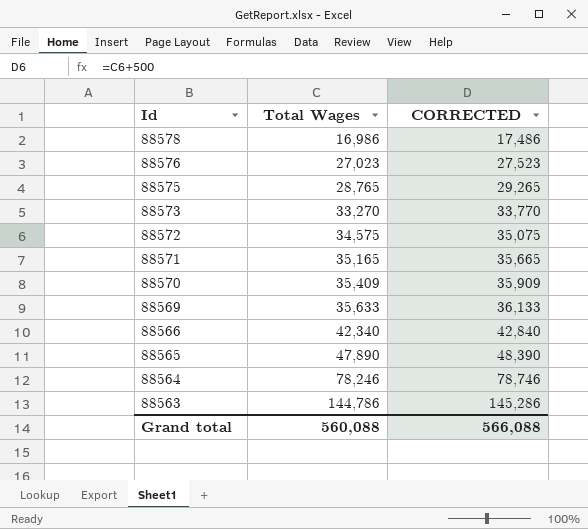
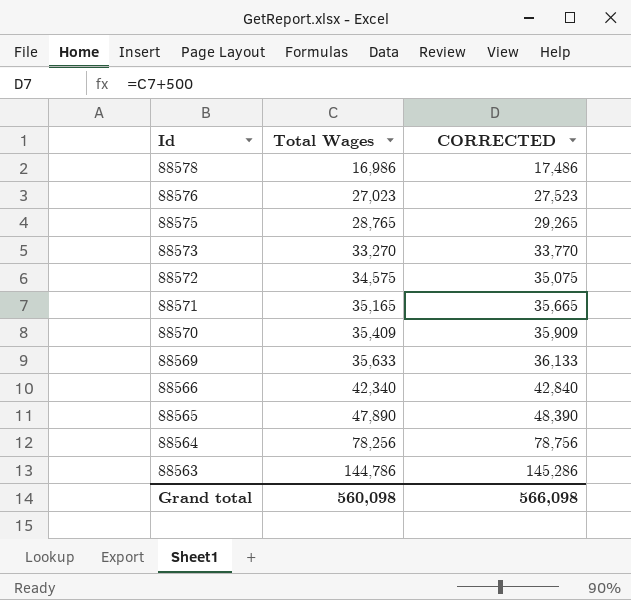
88564 | Total Wages: 78,246 -> 78,256
88564 | CORRECTED: 78,746 -> 78,756
Grand total | Total Wages: 560,088 -> 560,098
Grand total | CORRECTED: 566,088 -> 566,098

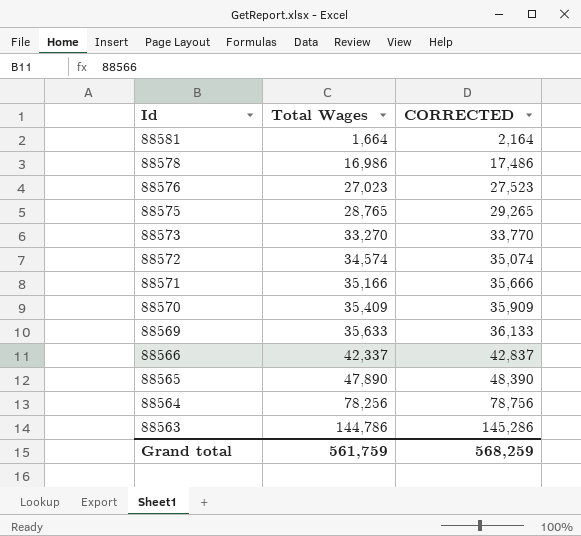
row 88581: none -> 1,664 | 2,164
88572 | Total Wages: 34,575 -> 34,574
88572 | CORRECTED: 35,075 -> 35,074
88571 | Total Wages: 35,165 -> 35,166
88571 | CORRECTED: 35,665 -> 35,666
88566 | Total Wages: 42,340 -> 42,337
88566 | CORRECTED: 42,840 -> 42,837
Grand total | Total Wages: 560,098 -> 561,759
Grand total | CORRECTED: 566,098 -> 568,259

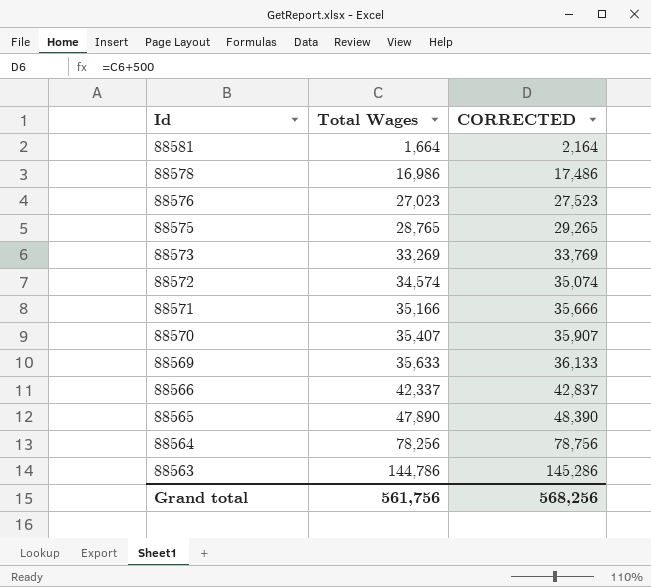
88573 | Total Wages: 33,270 -> 33,269
88573 | CORRECTED: 33,770 -> 33,769
88570 | Total Wages: 35,409 -> 35,407
88570 | CORRECTED: 35,909 -> 35,907
Grand total | Total Wages: 561,759 -> 561,756
Grand total | CORRECTED: 568,259 -> 568,256

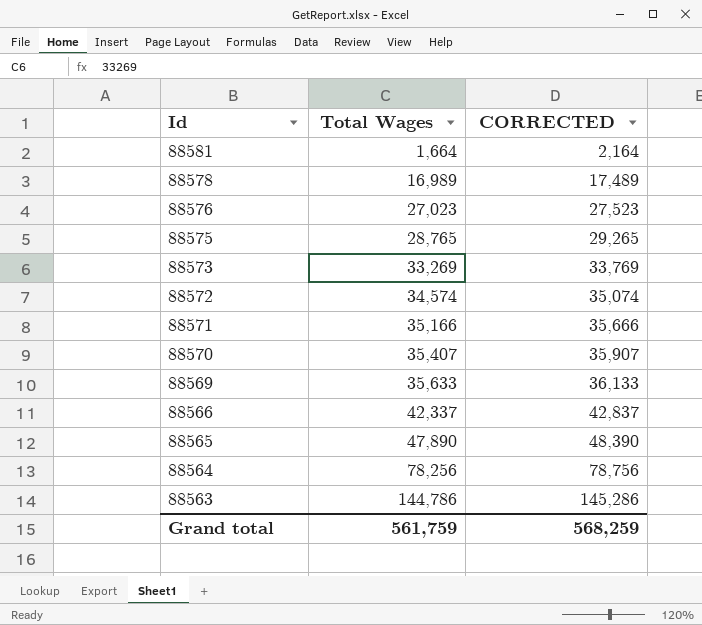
88578 | Total Wages: 16,986 -> 16,989
88578 | CORRECTED: 17,486 -> 17,489
Grand total | Total Wages: 561,756 -> 561,759
Grand total | CORRECTED: 568,256 -> 568,259

